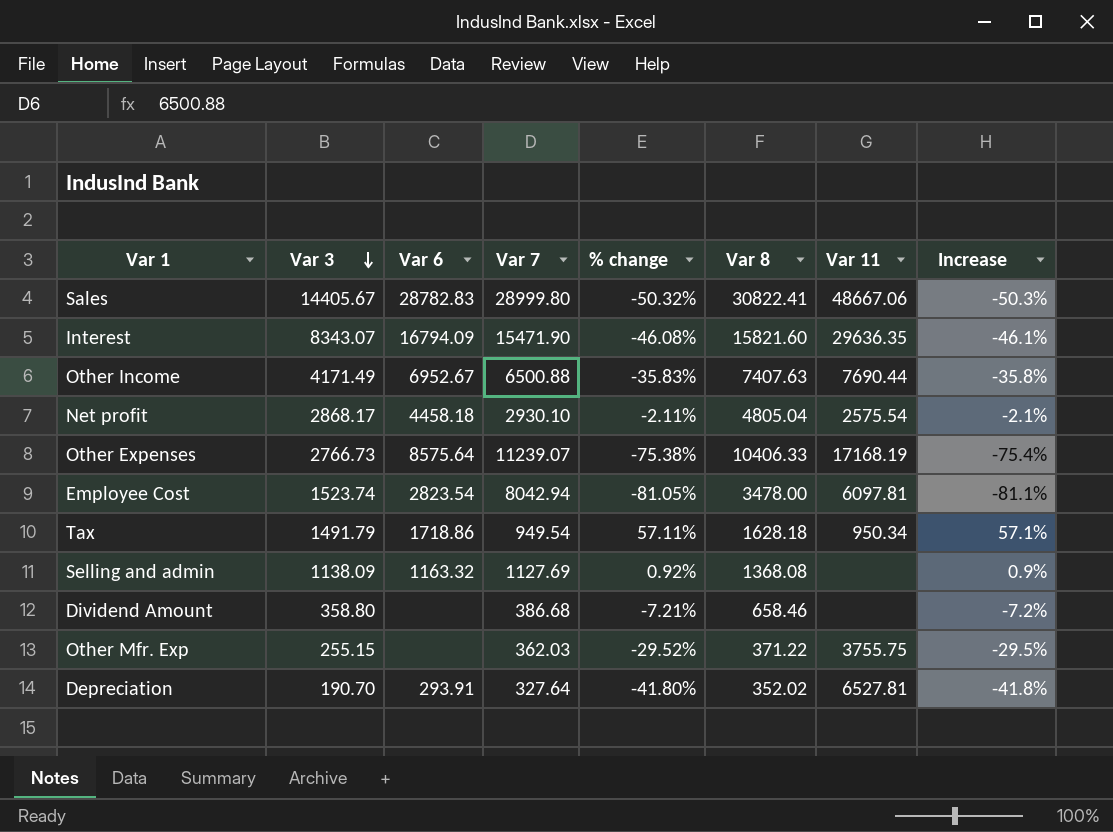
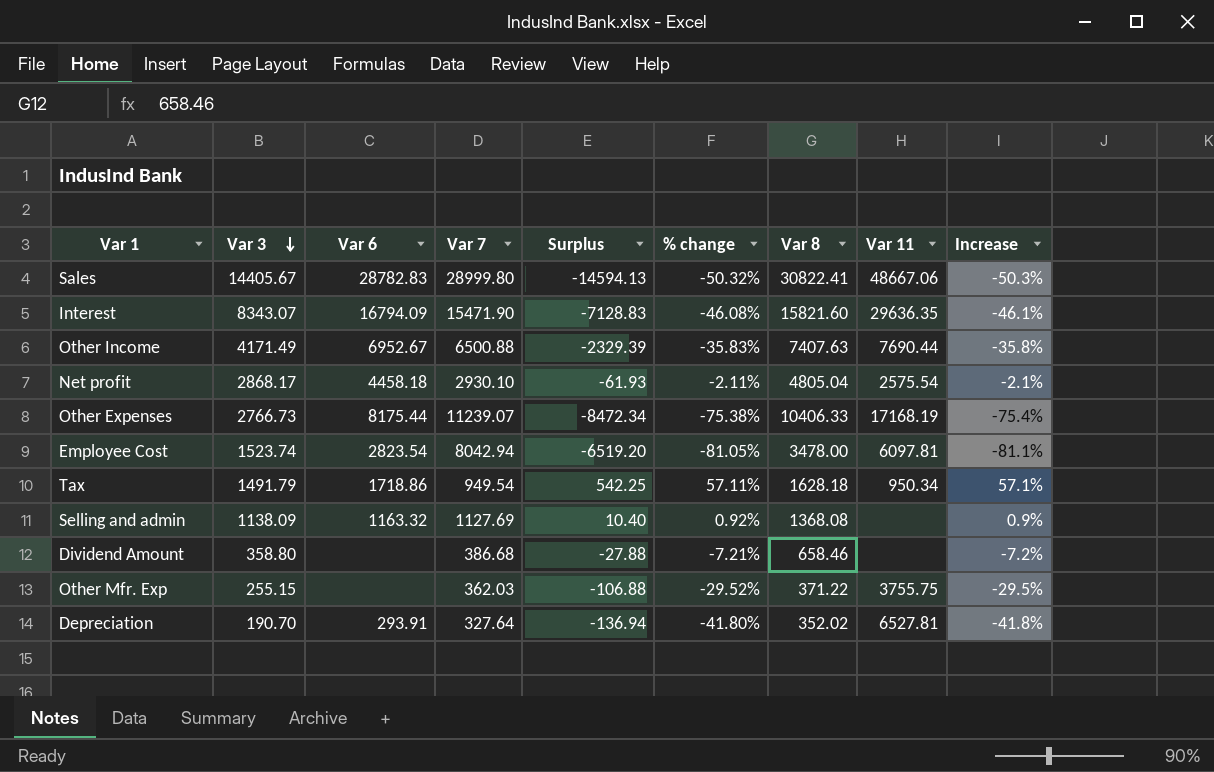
column Surplus | formula: none -> [Var 3] - [Var 7]
Other Expenses | Var 6: 8575.64 -> 8175.44

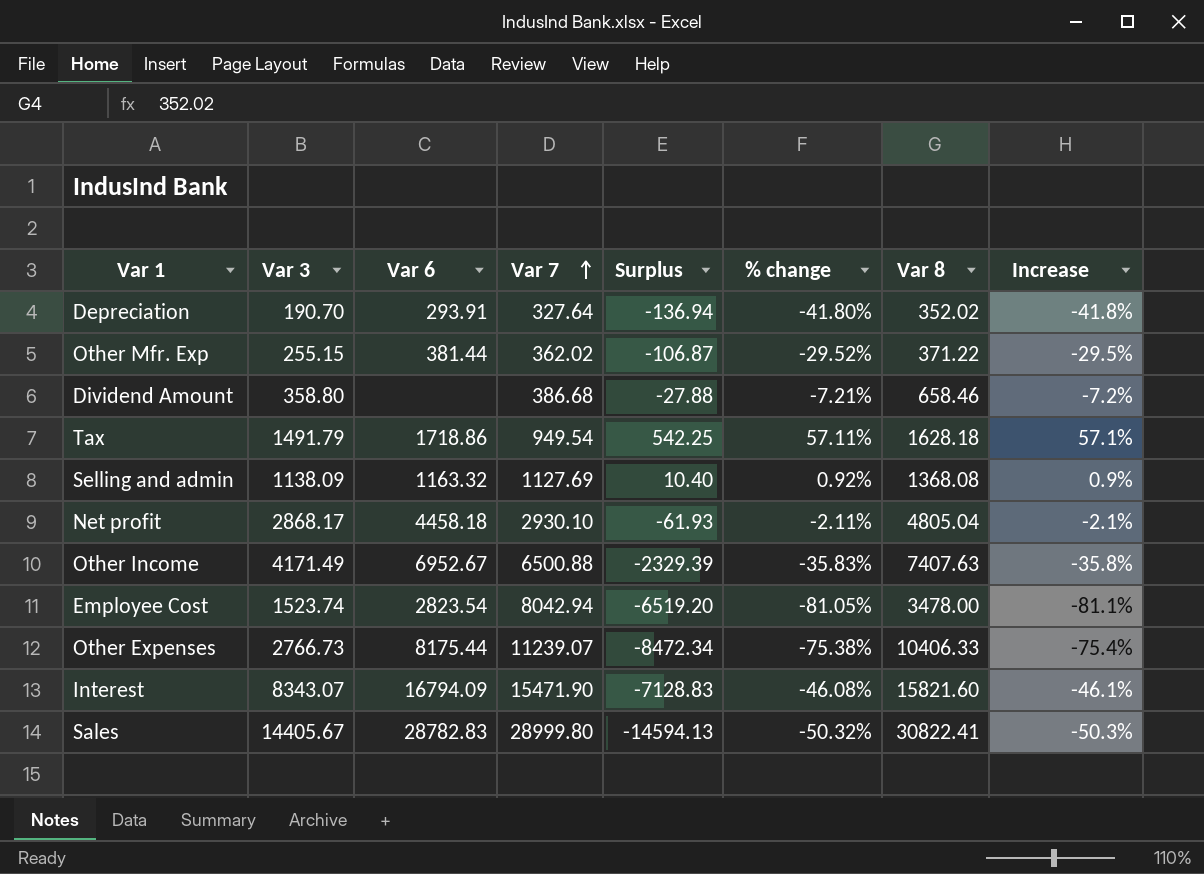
row order: Var 3 descending -> Var 7 ascending
column Var 11 | position: 8 -> none
Other Mfr. Exp | Var 6: none -> 381.44
Other Mfr. Exp | Var 7: 362.03 -> 362.02
Other Mfr. Exp | Surplus: -106.88 -> -106.87

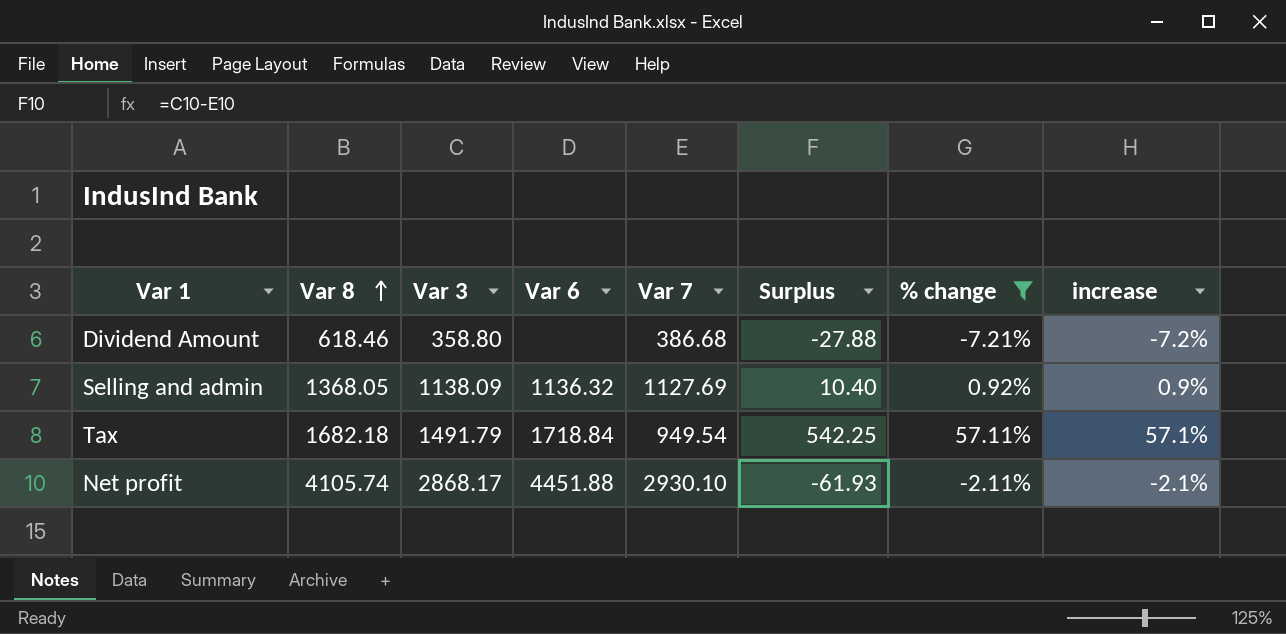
filter: none -> % change >= -7.21%
row order: Var 7 ascending -> Var 8 ascending
column Var 8 | position: 7 -> 2
column name: Increase -> increase
Dividend Amount | Var 8: 658.46 -> 618.46
Selling and admin | Var 8: 1368.08 -> 1368.05
Selling and admin | Var 6: 1163.32 -> 1136.32
Tax | Var 8: 1628.18 -> 1682.18
Tax | Var 6: 1718.86 -> 1718.84
Net profit | Var 8: 4805.04 -> 4105.74
Net profit | Var 6: 4458.18 -> 4451.88

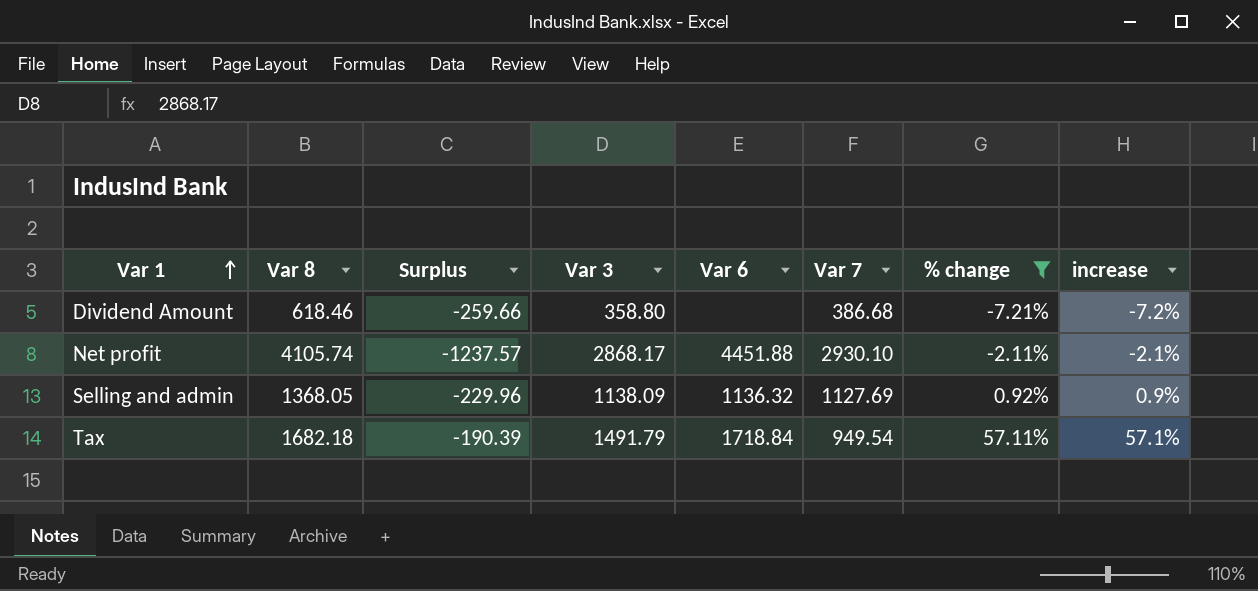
row order: Var 8 ascending -> Var 1 ascending
column Surplus | formula: [Var 3] - [Var 7] -> [Var 3] - [Var 8]
column Surplus | position: 6 -> 3

